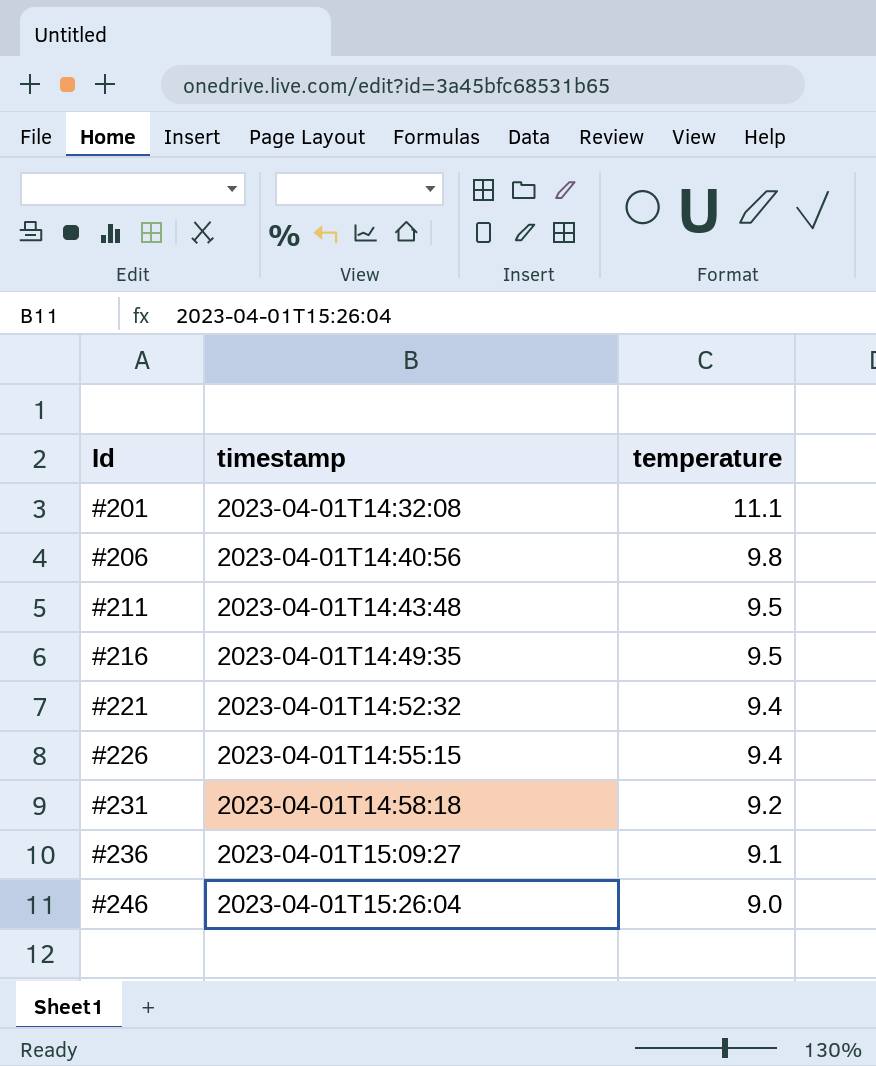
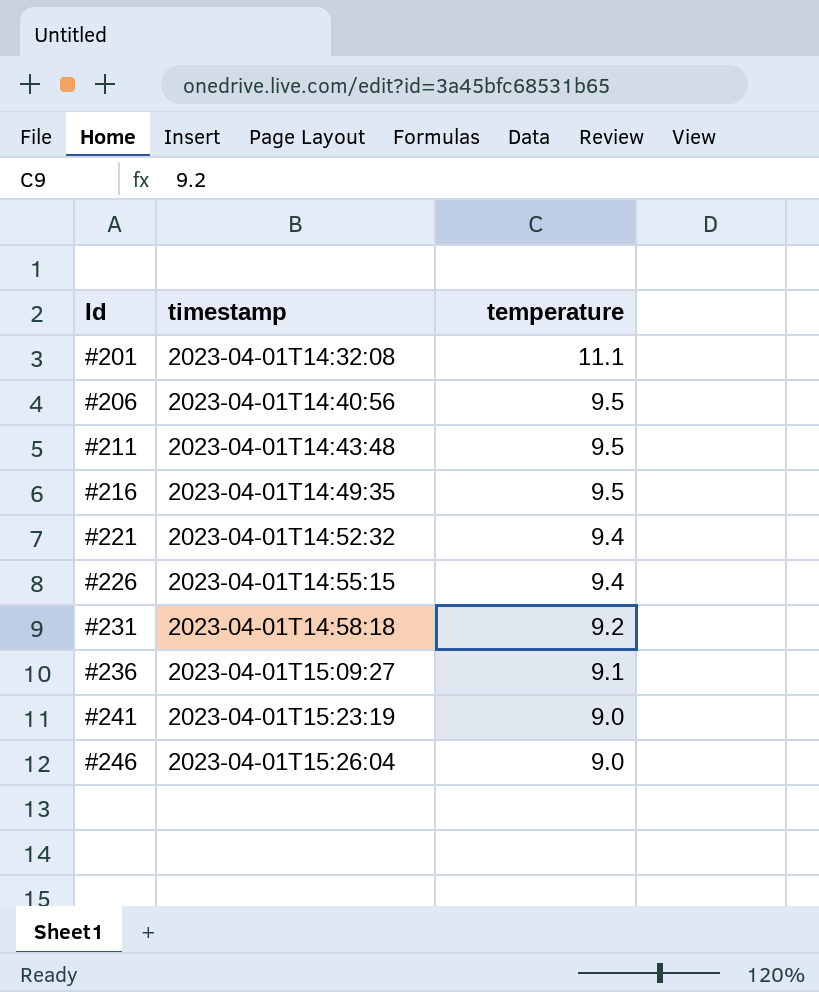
#206 | temperature: 9.8 -> 9.5
row #241: none -> 2023-04-01T15:23:19 | 9.0

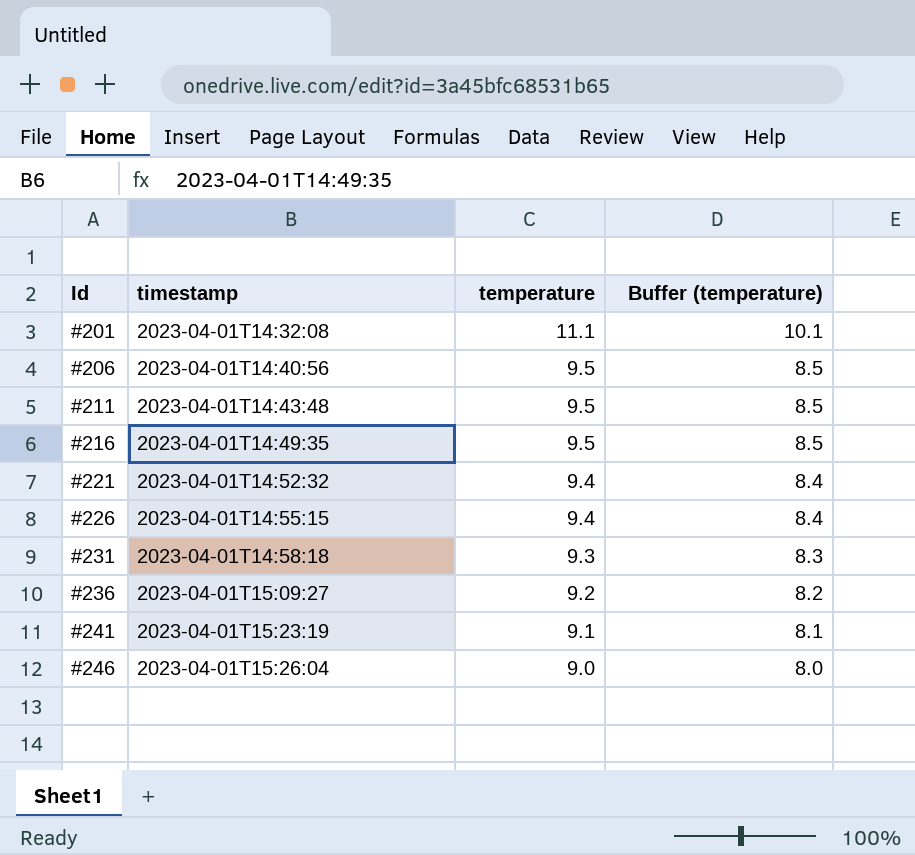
column Buffer (temperature) | formula: none -> [temperature] - 1
#231 | temperature: 9.2 -> 9.3
#236 | temperature: 9.1 -> 9.2
#241 | temperature: 9.0 -> 9.1

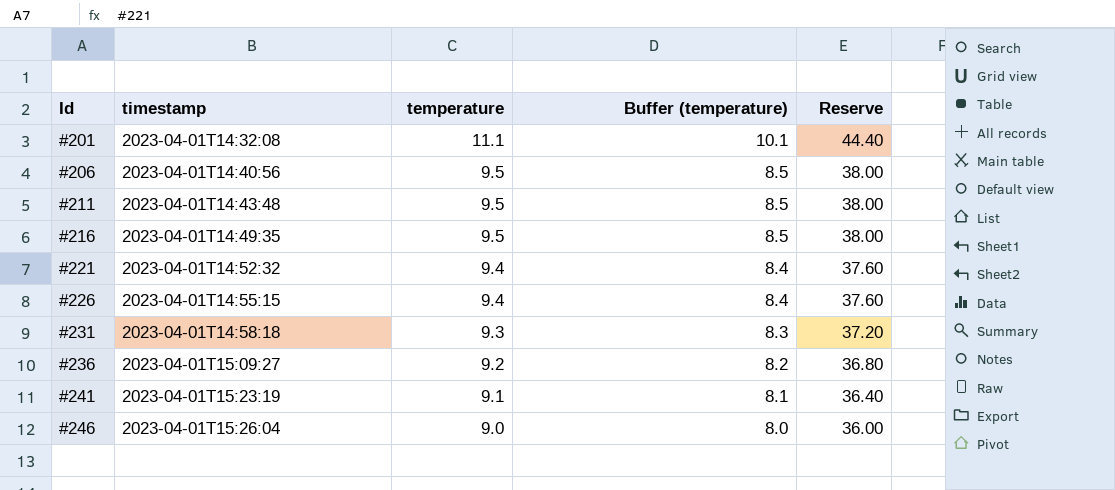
column Reserve | formula: none -> [temperature] * 4

